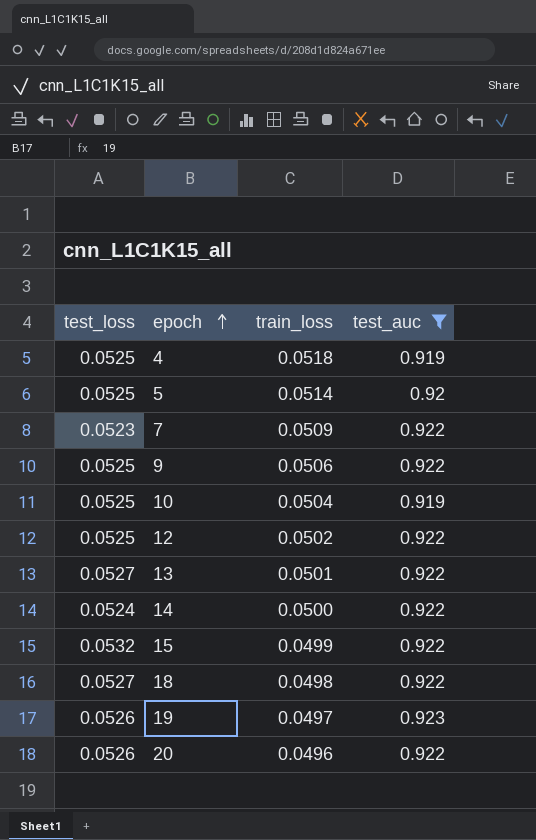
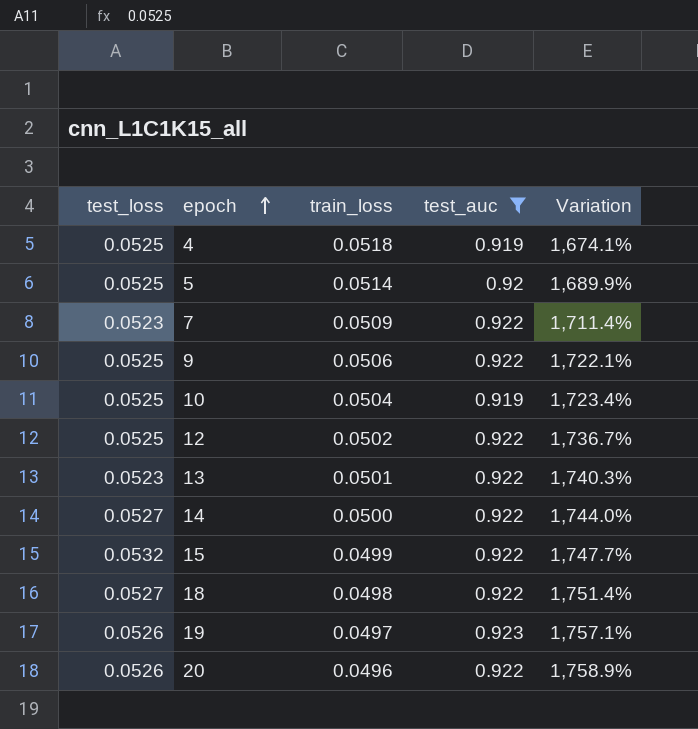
column Variation | formula: none -> ([test_auc] - [train_loss]) / [train_loss]
13 | test_loss: 0.0527 -> 0.0523
14 | test_loss: 0.0524 -> 0.0527

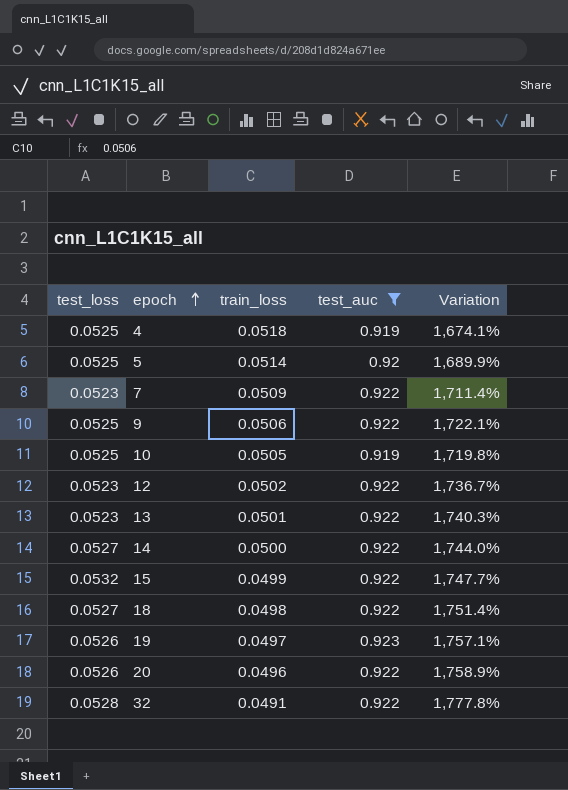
10 | train_loss: 0.0504 -> 0.0505
10 | Variation: 1,723.4% -> 1,719.8%
12 | test_loss: 0.0525 -> 0.0523
row 32: none -> 0.0528 | 0.0491 | 0.922 | 1,777.8%

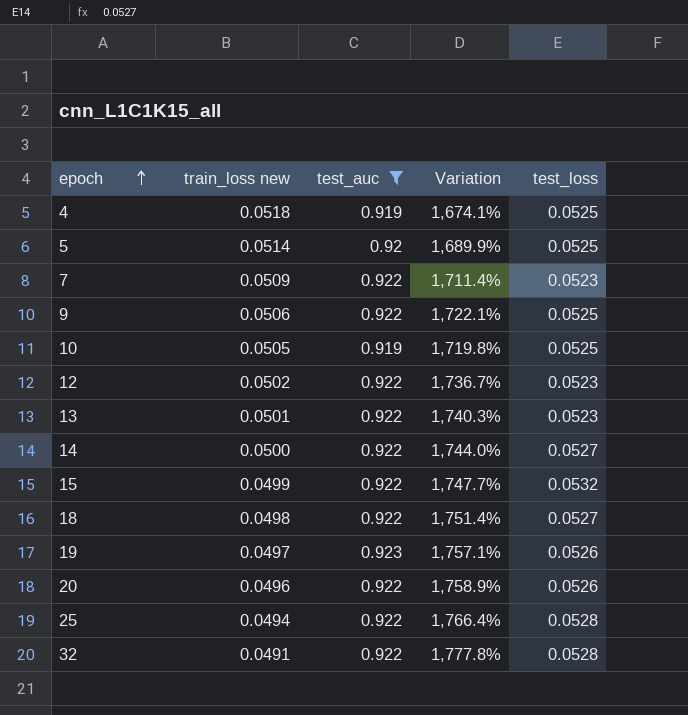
column name: train_loss -> train_loss new
column test_loss | position: 1 -> 5
row 25: none -> 0.0494 | 0.922 | 1,766.4% | 0.0528

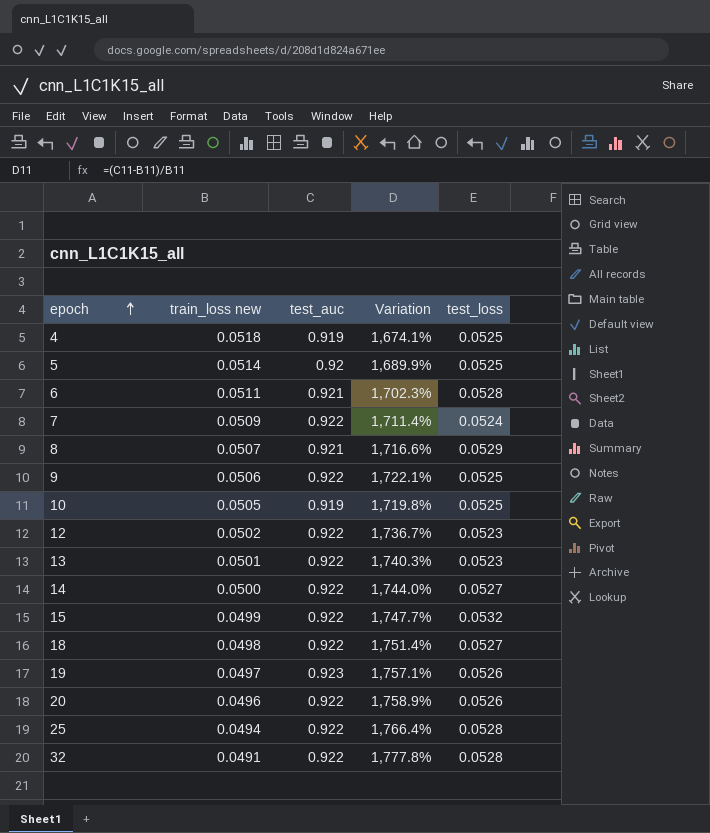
filter: test_auc != 0.921 -> none
7 | test_loss: 0.0523 -> 0.0524

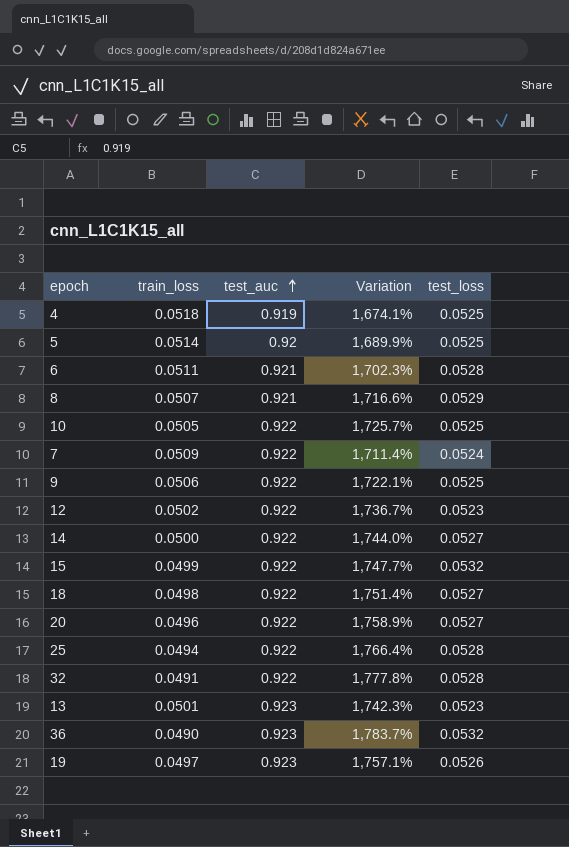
row order: epoch ascending -> test_auc ascending
column name: train_loss new -> train_loss
10 | test_auc: 0.919 -> 0.922
10 | Variation: 1,719.8% -> 1,725.7%
20 | test_loss: 0.0526 -> 0.0527
13 | test_auc: 0.922 -> 0.923
13 | Variation: 1,740.3% -> 1,742.3%
row 36: none -> 0.0490 | 0.923 | 1,783.7% | 0.0532

